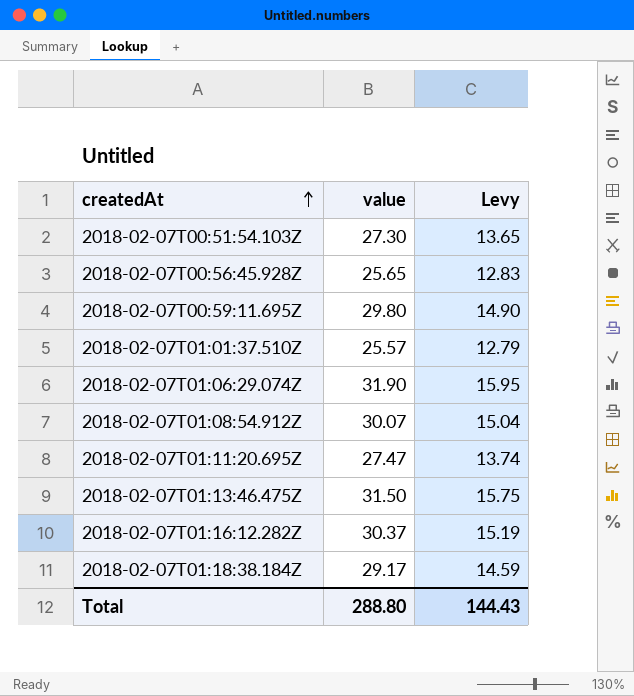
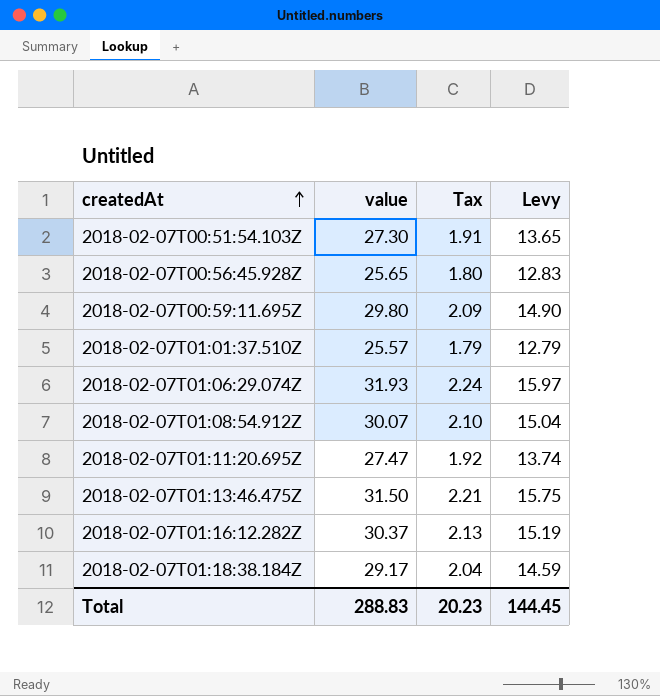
column Tax | formula: none -> [value] * 0.07
2018-02-07T01:06:29.074Z | value: 31.90 -> 31.93
2018-02-07T01:06:29.074Z | Levy: 15.95 -> 15.97
Total | value: 288.80 -> 288.83
Total | Levy: 144.43 -> 144.45

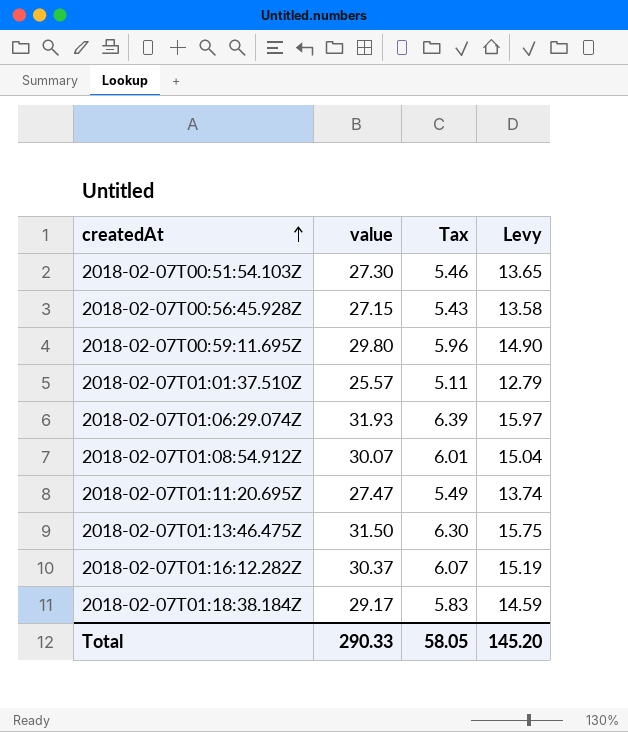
column Tax | formula: [value] * 0.07 -> [value] * 0.2
2018-02-07T00:56:45.928Z | value: 25.65 -> 27.15
2018-02-07T00:56:45.928Z | Levy: 12.83 -> 13.58
Total | value: 288.83 -> 290.33
Total | Tax: 20.23 -> 58.05
Total | Levy: 144.45 -> 145.20

